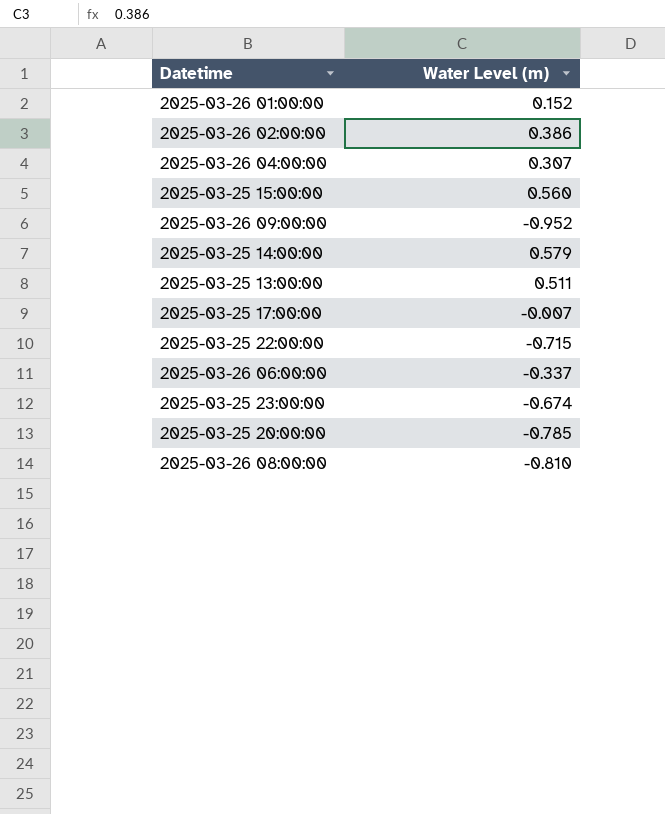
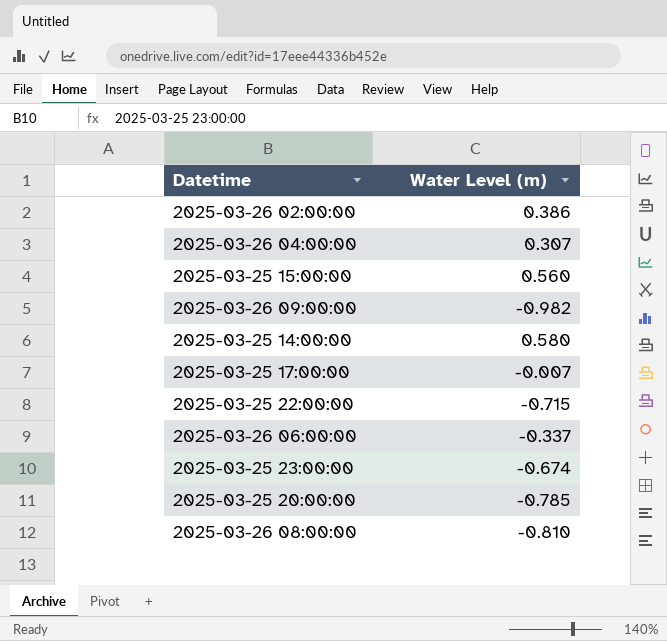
row 2025-03-26 01:00:00: 0.152 -> none
row 2025-03-25 13:00:00: 0.511 -> none
2025-03-26 09:00:00 | Water Level (m): -0.952 -> -0.982
2025-03-25 14:00:00 | Water Level (m): 0.579 -> 0.580

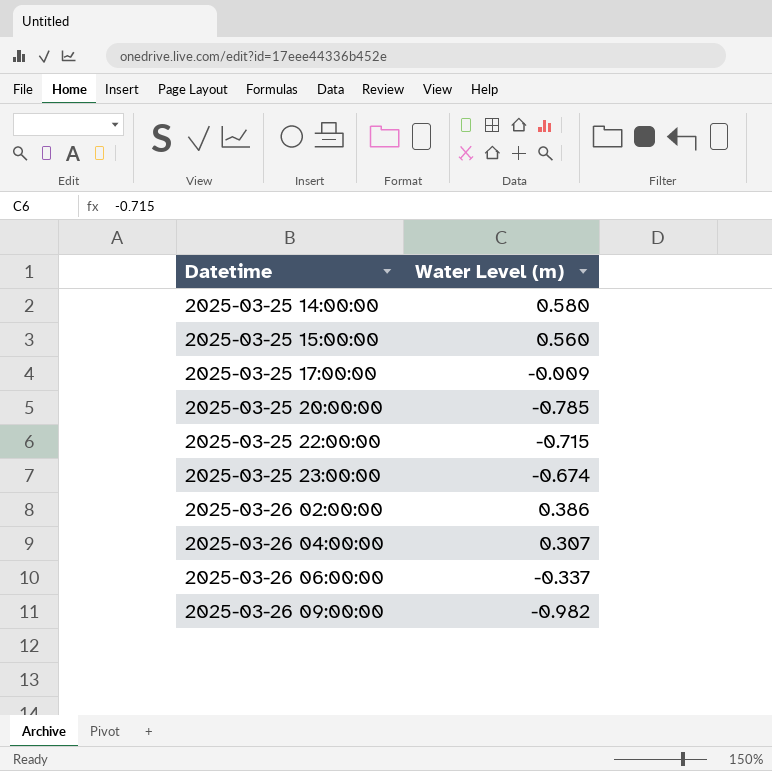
row order: none -> Datetime ascending
row 2025-03-26 08:00:00: -0.810 -> none
2025-03-25 17:00:00 | Water Level (m): -0.007 -> -0.009

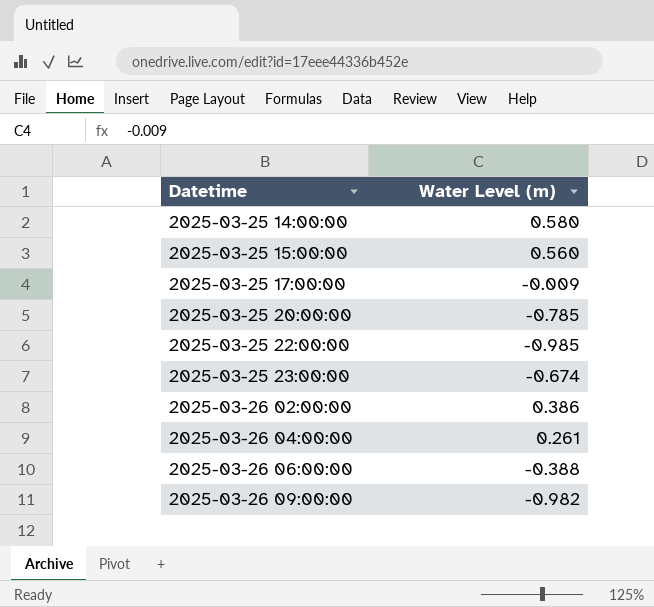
2025-03-25 22:00:00 | Water Level (m): -0.715 -> -0.985
2025-03-26 04:00:00 | Water Level (m): 0.307 -> 0.261
2025-03-26 06:00:00 | Water Level (m): -0.337 -> -0.388

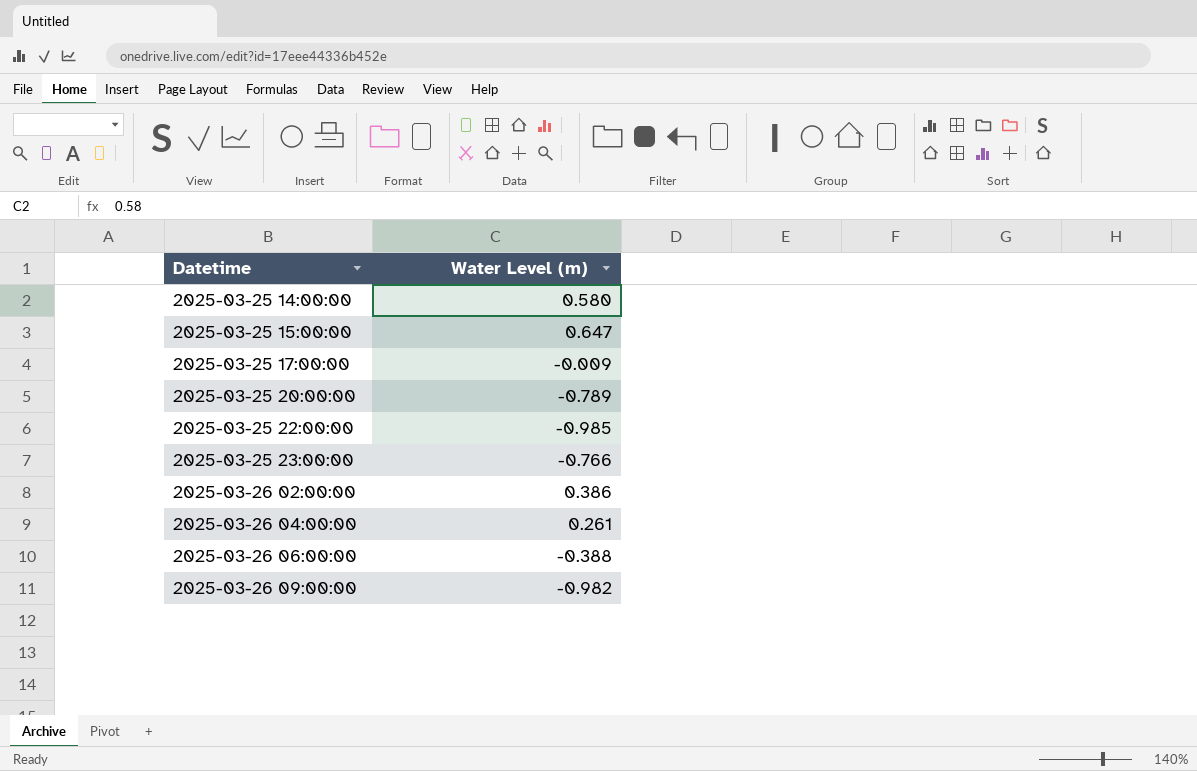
2025-03-25 15:00:00 | Water Level (m): 0.560 -> 0.647
2025-03-25 20:00:00 | Water Level (m): -0.785 -> -0.789
2025-03-25 23:00:00 | Water Level (m): -0.674 -> -0.766

